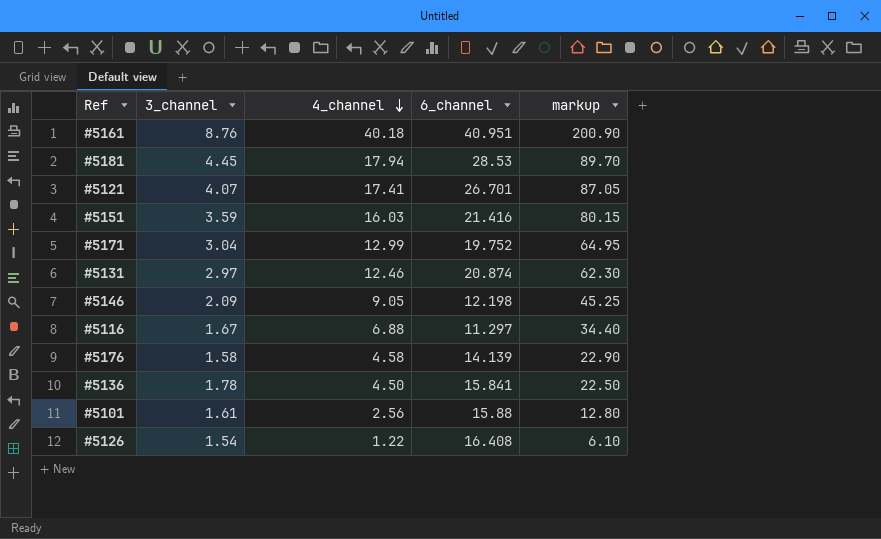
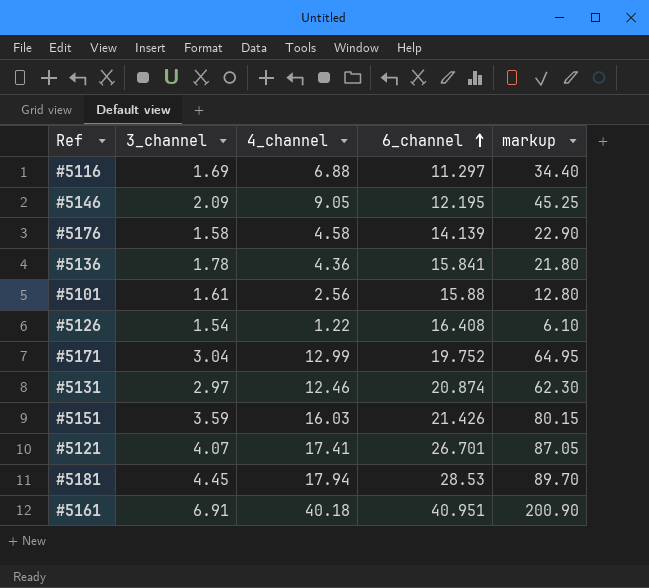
row order: 4_channel descending -> 6_channel ascending
#5116 | 3_channel: 1.67 -> 1.69
#5146 | 6_channel: 12.198 -> 12.195
#5136 | 4_channel: 4.50 -> 4.36
#5136 | markup: 22.50 -> 21.80
#5151 | 6_channel: 21.416 -> 21.426
#5161 | 3_channel: 8.76 -> 6.91

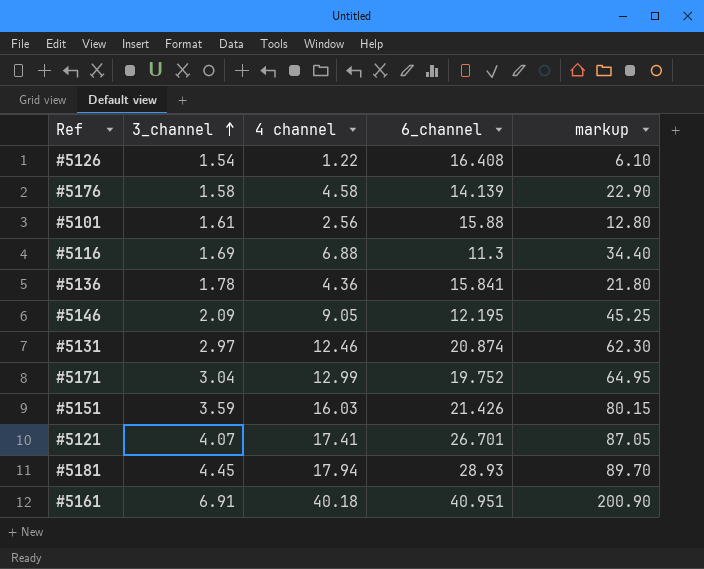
row order: 6_channel ascending -> 3_channel ascending
column name: 4_channel -> 4 channel
#5116 | 6_channel: 11.297 -> 11.3
#5181 | 6_channel: 28.53 -> 28.93

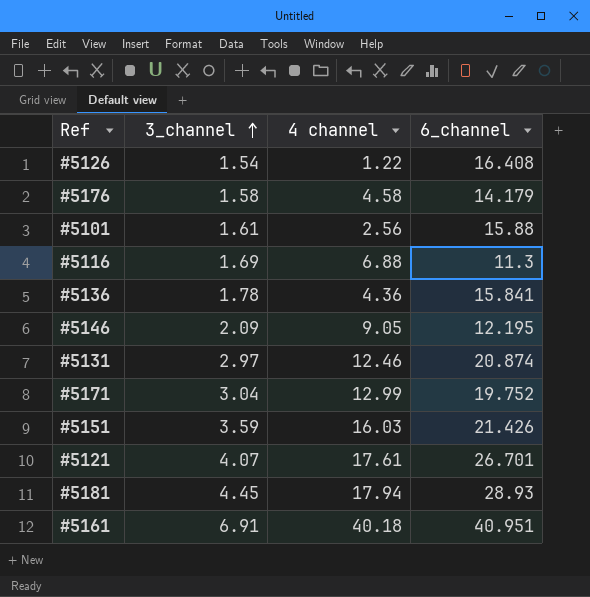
column markup | formula: [4 channel] * 5 -> none
#5176 | 6_channel: 14.139 -> 14.179
#5121 | 4 channel: 17.41 -> 17.61

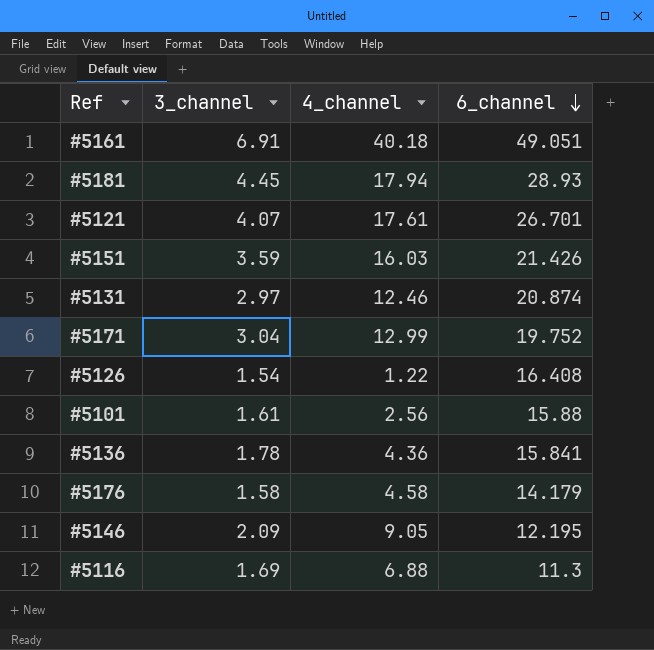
row order: 3_channel ascending -> 6_channel descending
column name: 4 channel -> 4_channel
#5161 | 6_channel: 40.951 -> 49.051

